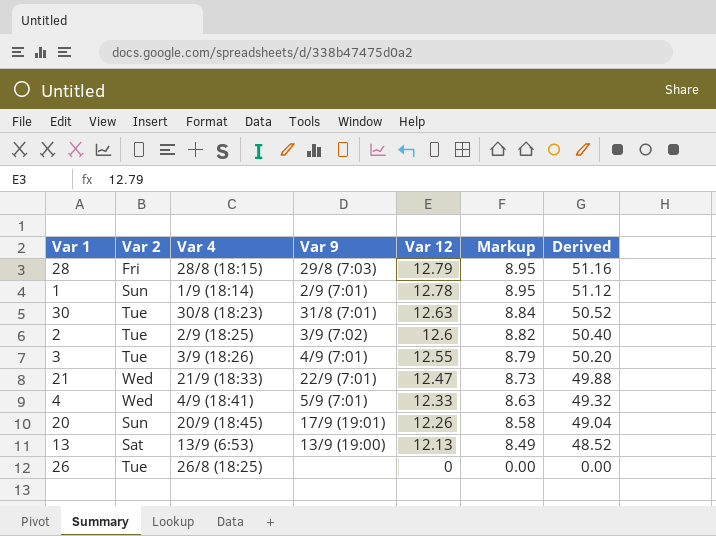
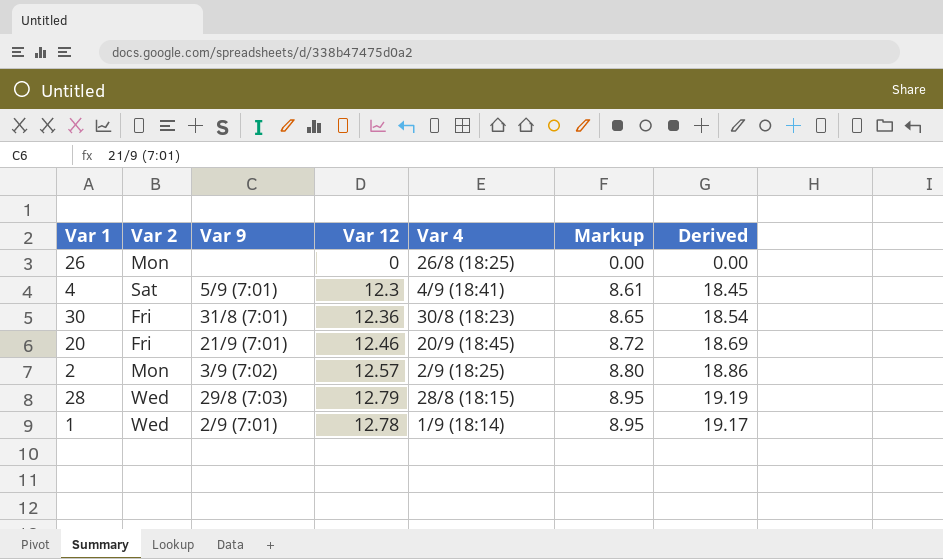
row order: Var 12 descending -> Markup ascending
column Var 4 | position: 3 -> 5
column Derived | formula: [Var 12] * 4 -> [Var 12] * 1.5
row 3: Tue | 3/9 (18:26) | 4/9 (7:01) | 12.55 | 8.79 | 50.20 -> none
row 21: Wed | 21/9 (18:33) | 22/9 (7:01) | 12.47 | 8.73 | 49.88 -> none
row 13: Sat | 13/9 (6:53) | 13/9 (19:00) | 12.13 | 8.49 | 48.52 -> none
26 | Var 2: Tue -> Mon
4 | Var 2: Wed -> Sat
4 | Var 12: 12.33 -> 12.3
4 | Markup: 8.63 -> 8.61
30 | Var 2: Tue -> Fri
30 | Var 12: 12.63 -> 12.36
30 | Markup: 8.84 -> 8.65
20 | Var 2: Sun -> Fri
20 | Var 9: 17/9 (19:01) -> 21/9 (7:01)
20 | Var 12: 12.26 -> 12.46
20 | Markup: 8.58 -> 8.72
2 | Var 2: Tue -> Mon
2 | Var 12: 12.6 -> 12.57
2 | Markup: 8.82 -> 8.80
28 | Var 2: Fri -> Wed
1 | Var 2: Sun -> Wed

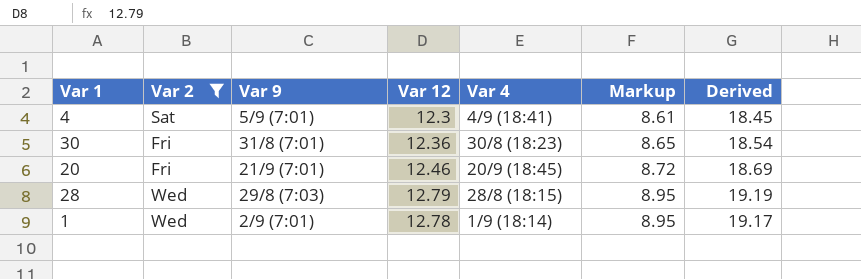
filter: none -> Var 2 != Mon

